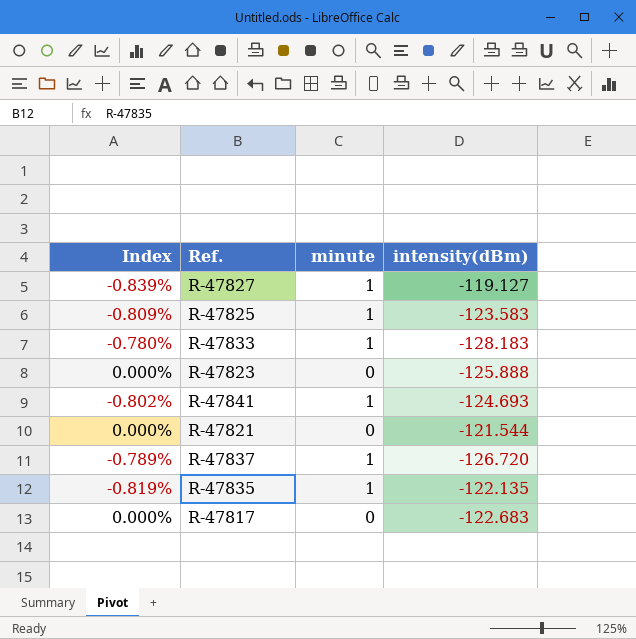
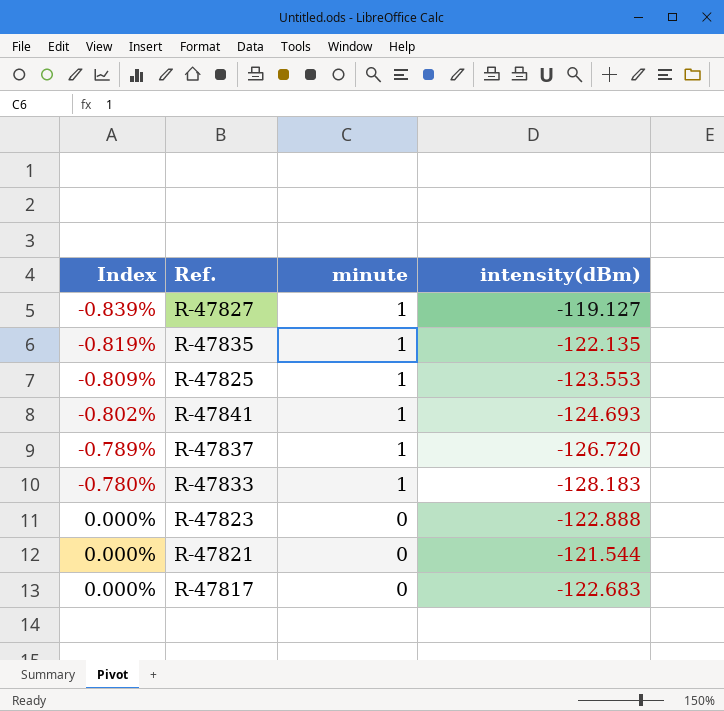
row order: none -> Index ascending
R-47825 | intensity(dBm): -123.583 -> -123.553
R-47823 | intensity(dBm): -125.888 -> -122.888

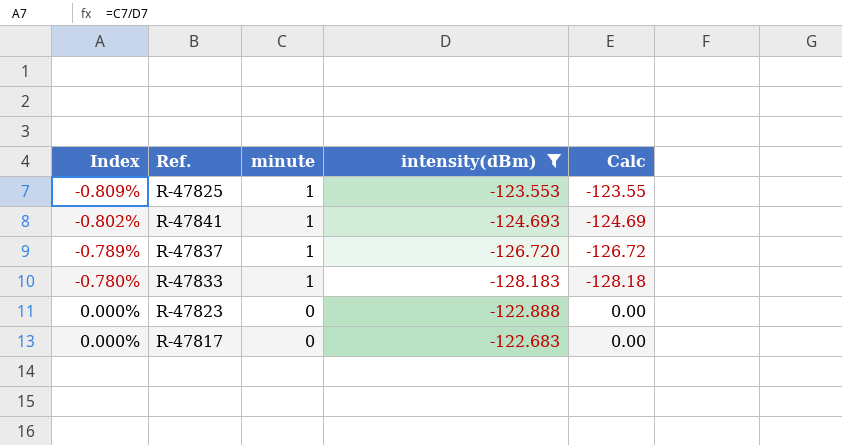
filter: none -> intensity(dBm) <= -122.683
column Calc | formula: none -> [minute] * [intensity(dBm)]

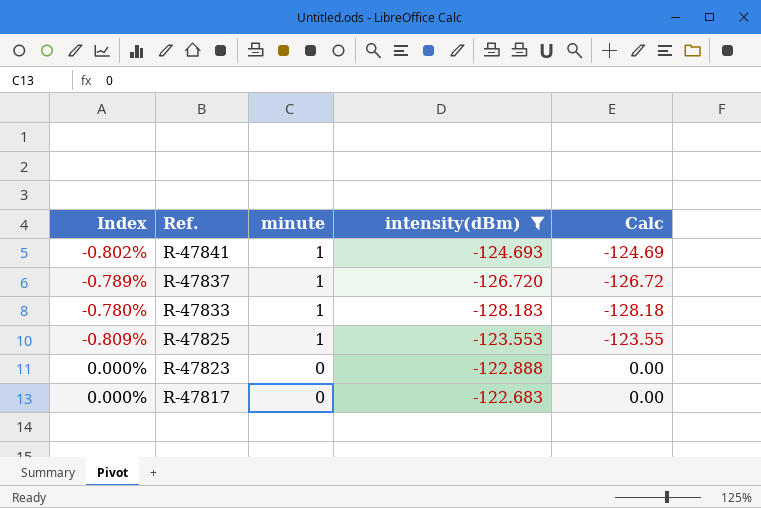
row order: Index ascending -> Ref. descending

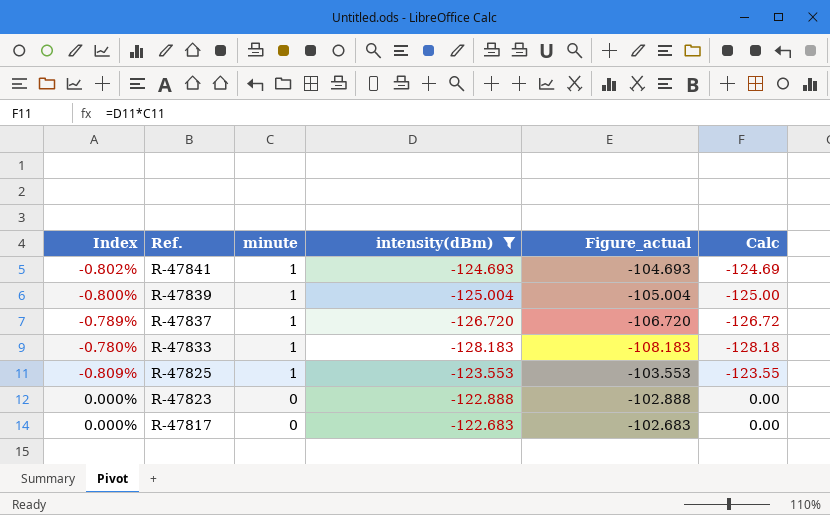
column Figure_actual | formula: none -> [intensity(dBm)] + 20
row R-47839: none -> -0.800% | 1 | -125.004 | -105.004 | -125.00

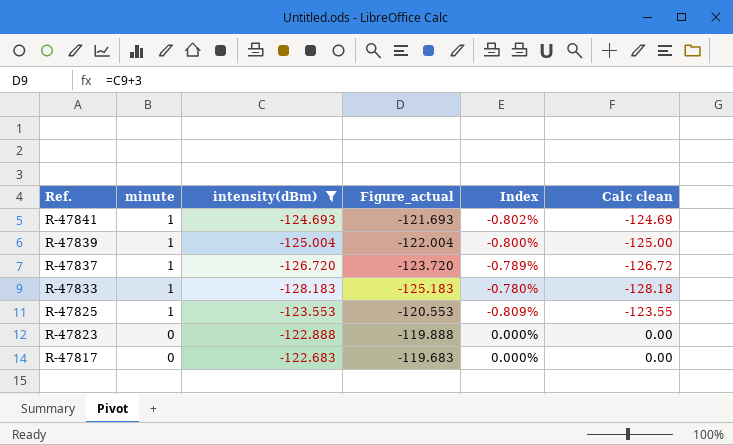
column Figure_actual | formula: [intensity(dBm)] + 20 -> [intensity(dBm)] + 3
column Index | position: 1 -> 5
column name: Calc -> Calc clean

